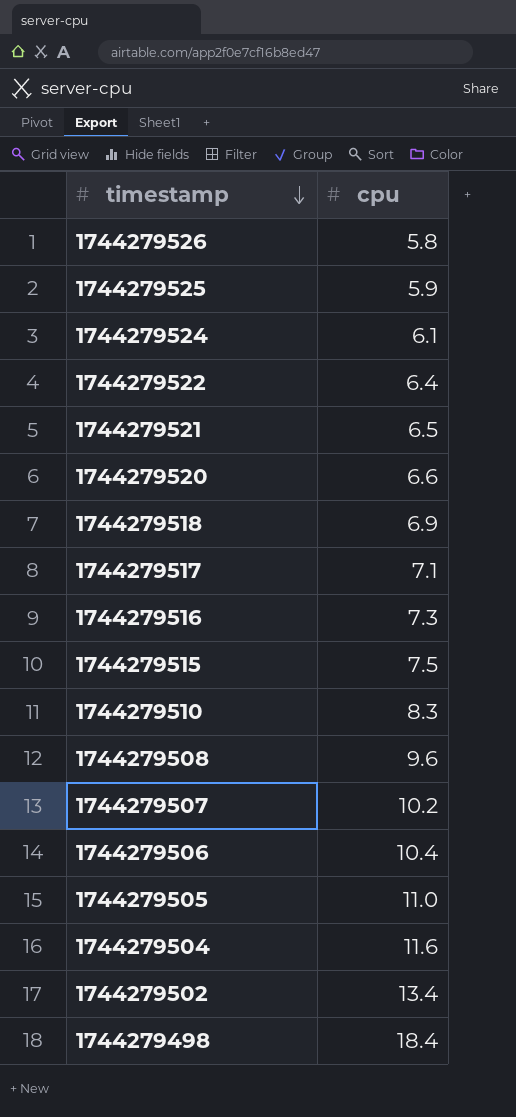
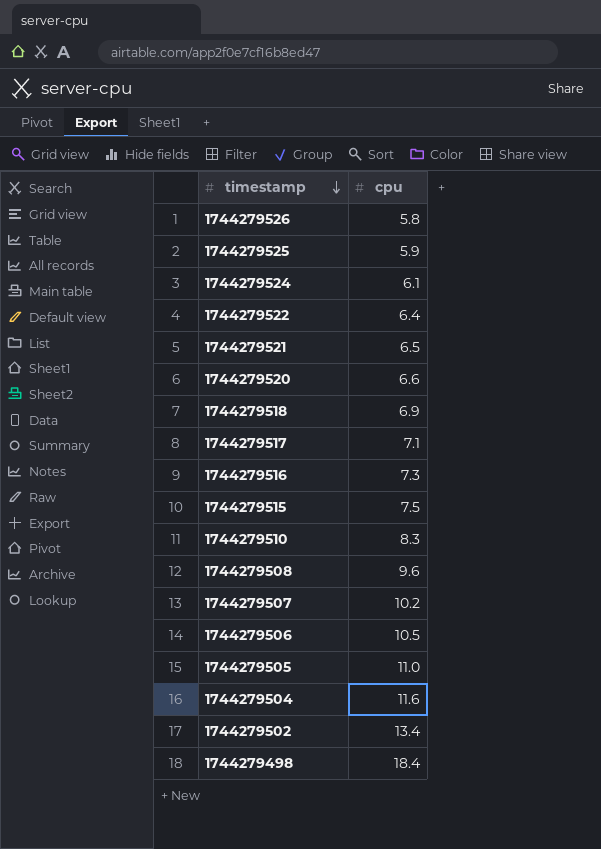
1744279506 | cpu: 10.4 -> 10.5

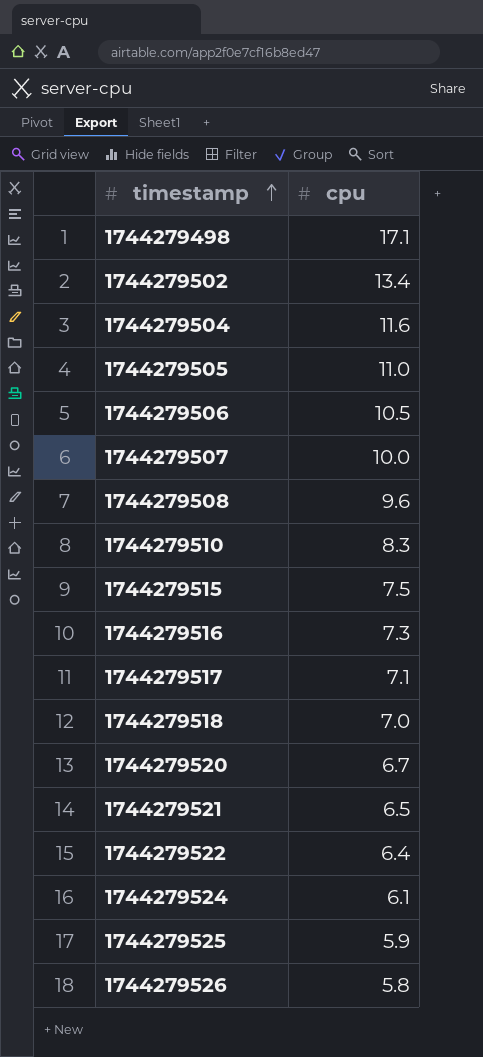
row order: timestamp descending -> timestamp ascending
1744279498 | cpu: 18.4 -> 17.1
1744279507 | cpu: 10.2 -> 10.0
1744279518 | cpu: 6.9 -> 7.0
1744279520 | cpu: 6.6 -> 6.7

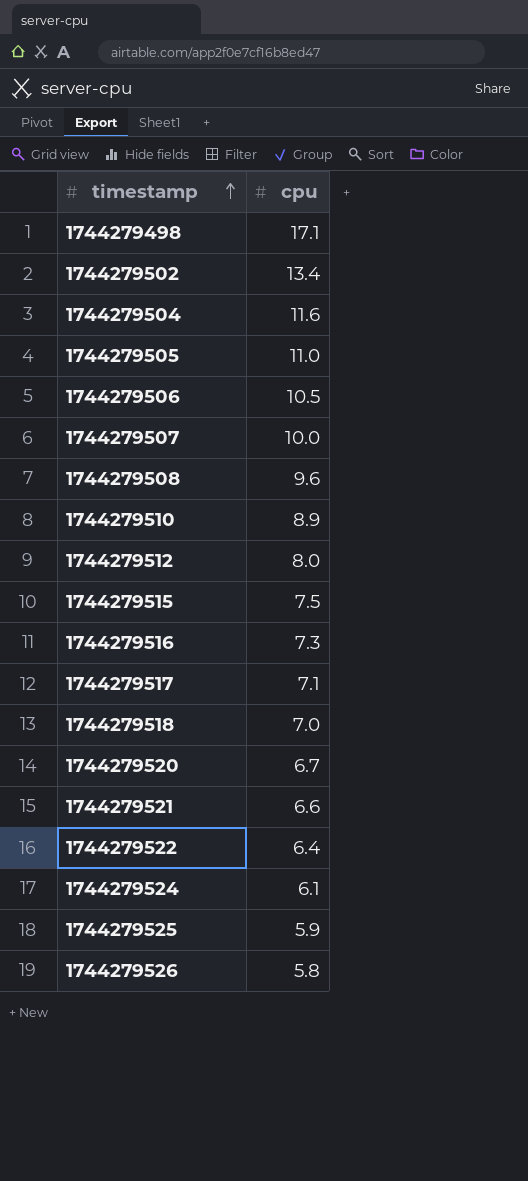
1744279510 | cpu: 8.3 -> 8.9
row 1744279512: none -> 8.0
1744279521 | cpu: 6.5 -> 6.6

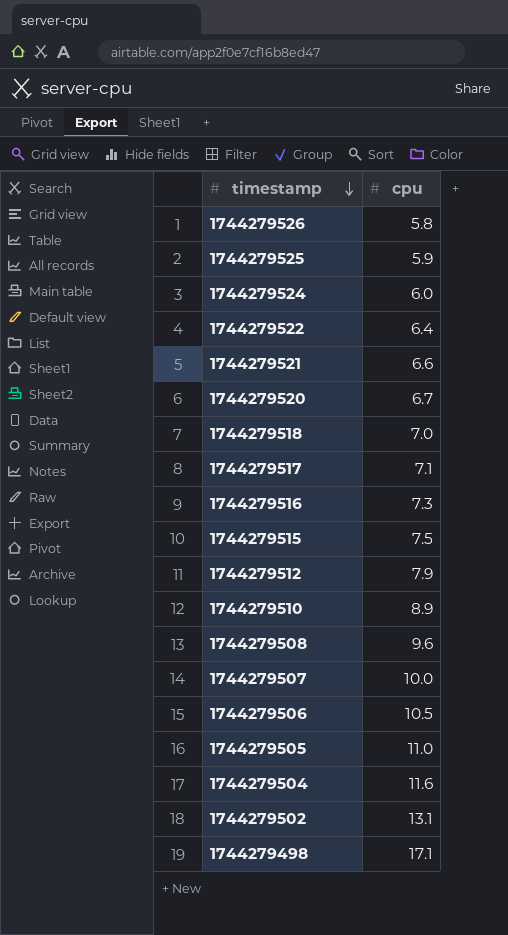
row order: timestamp ascending -> timestamp descending
1744279524 | cpu: 6.1 -> 6.0
1744279512 | cpu: 8.0 -> 7.9
1744279502 | cpu: 13.4 -> 13.1

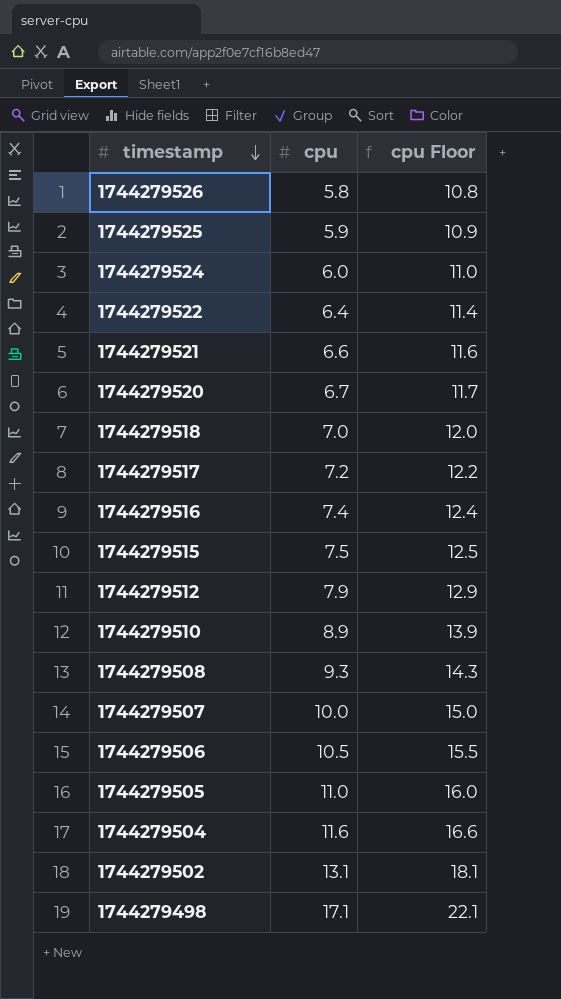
column cpu Floor | formula: none -> [cpu] + 5
1744279517 | cpu: 7.1 -> 7.2
1744279516 | cpu: 7.3 -> 7.4
1744279508 | cpu: 9.6 -> 9.3

